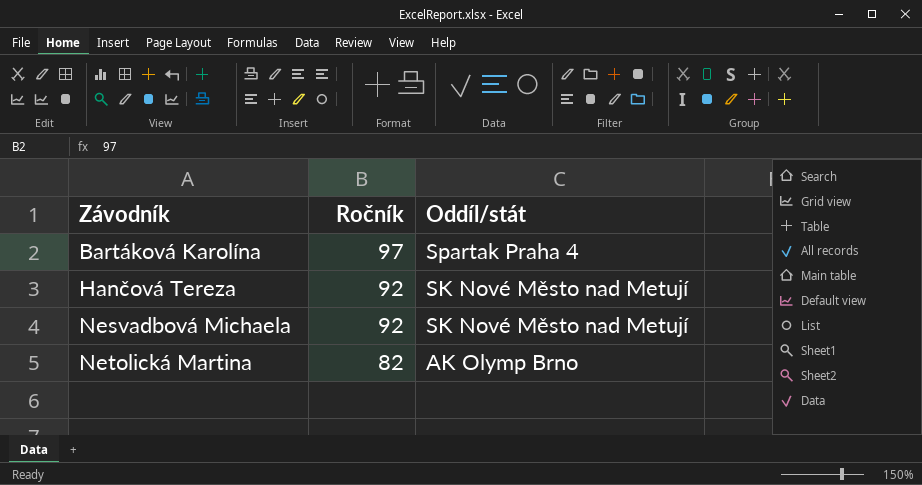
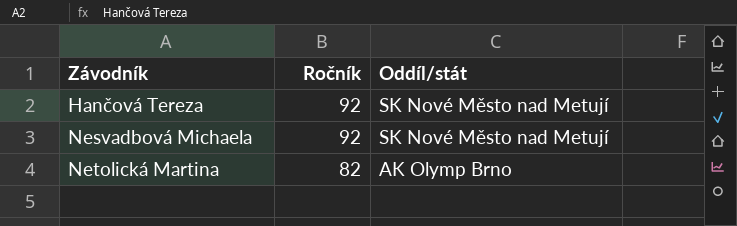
row Bartáková Karolína: 97 | Spartak Praha 4 -> none

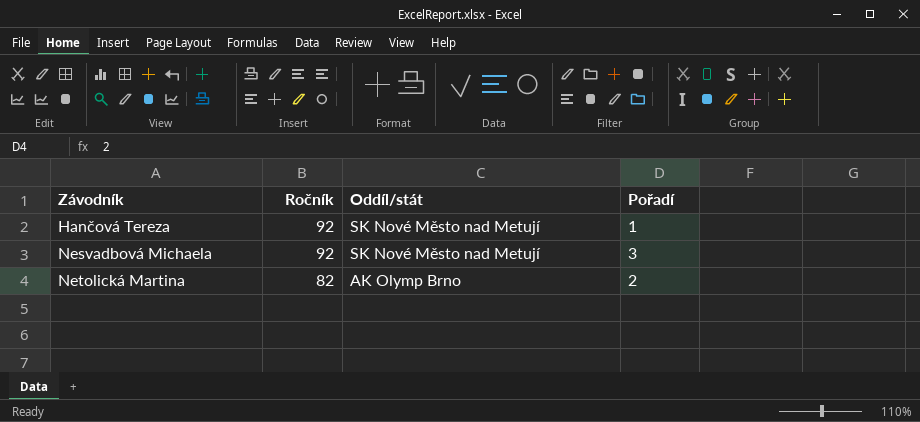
column Pořadí | position: none -> 4

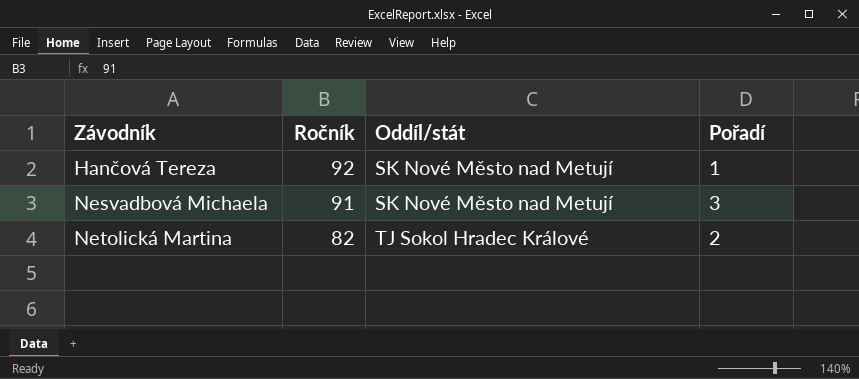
Nesvadbová Michaela | Ročník: 92 -> 91
Netolická Martina | Oddíl/stát: AK Olymp Brno -> TJ Sokol Hradec Králové

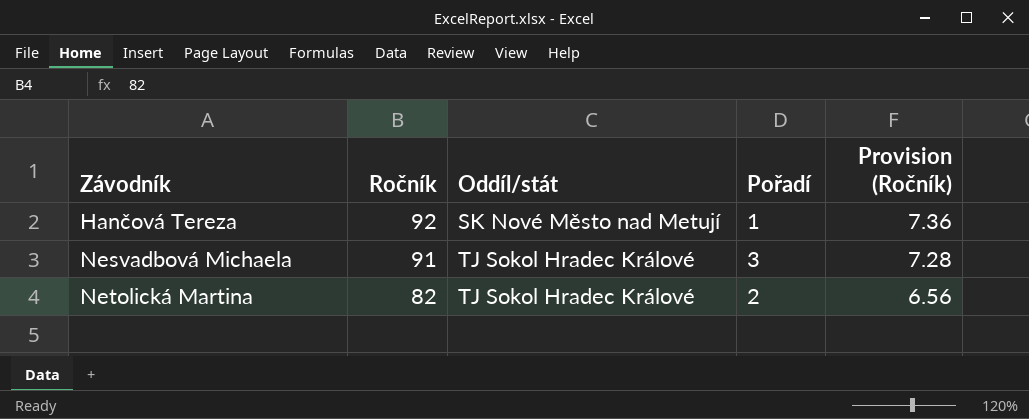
column Provision (Ročník) | formula: none -> [Ročník] * 0.08
Nesvadbová Michaela | Oddíl/stát: SK Nové Město nad Metují -> TJ Sokol Hradec Králové

